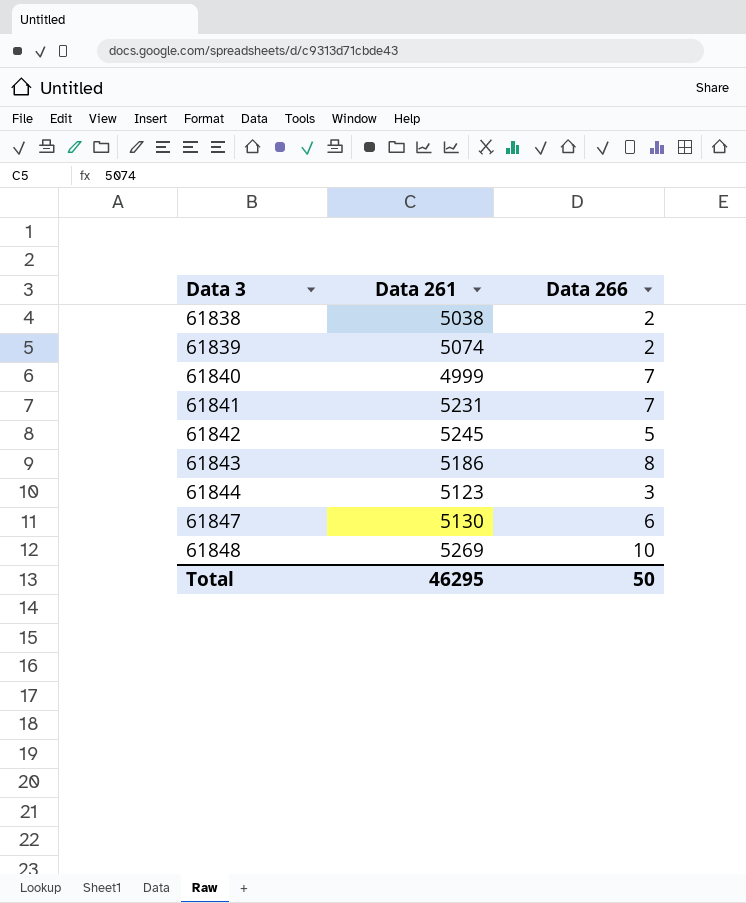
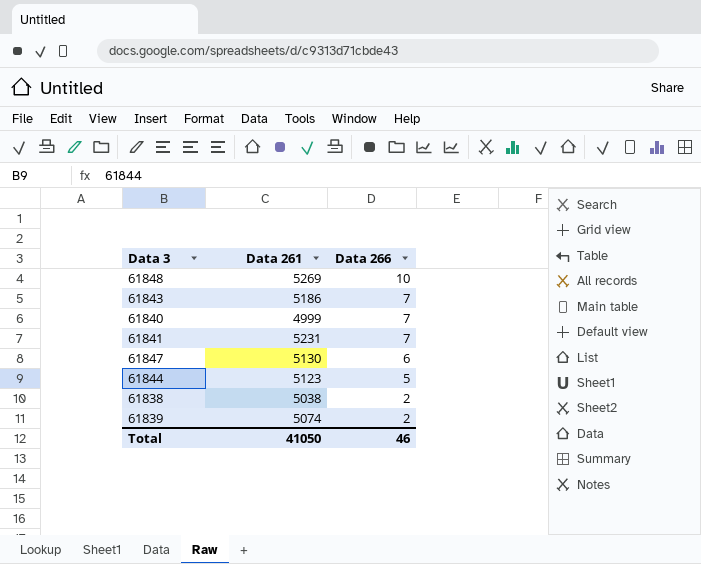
row order: Data 3 ascending -> Data 266 descending
row 61842: 5245 | 5 -> none
61843 | Data 266: 8 -> 7
61844 | Data 266: 3 -> 5
Total | Data 261: 46295 -> 41050
Total | Data 266: 50 -> 46

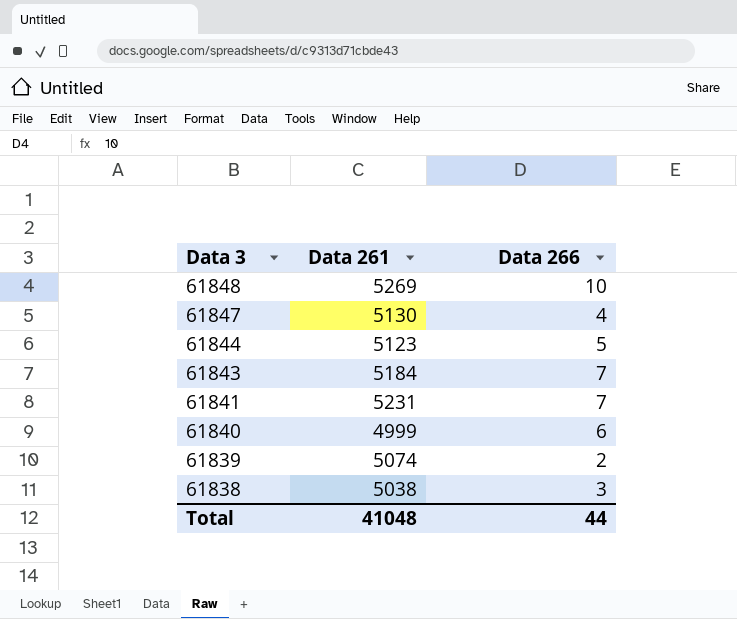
row order: Data 266 descending -> Data 3 descending
61847 | Data 266: 6 -> 4
61843 | Data 261: 5186 -> 5184
61840 | Data 266: 7 -> 6
61838 | Data 266: 2 -> 3
Total | Data 261: 41050 -> 41048
Total | Data 266: 46 -> 44

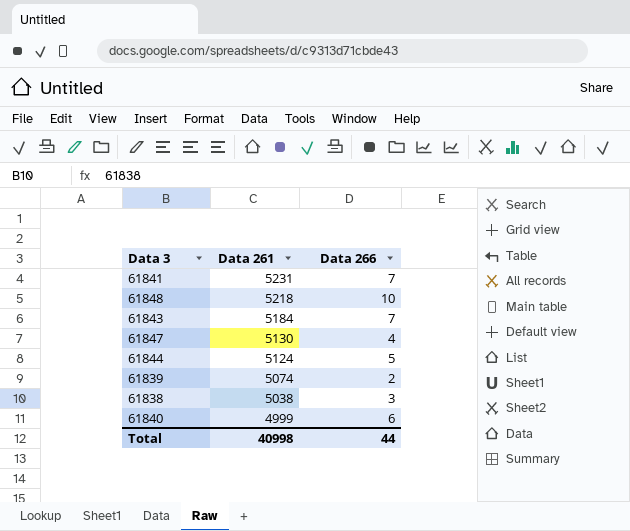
row order: Data 3 descending -> Data 261 descending
61848 | Data 261: 5269 -> 5218
61844 | Data 261: 5123 -> 5124
Total | Data 261: 41048 -> 40998

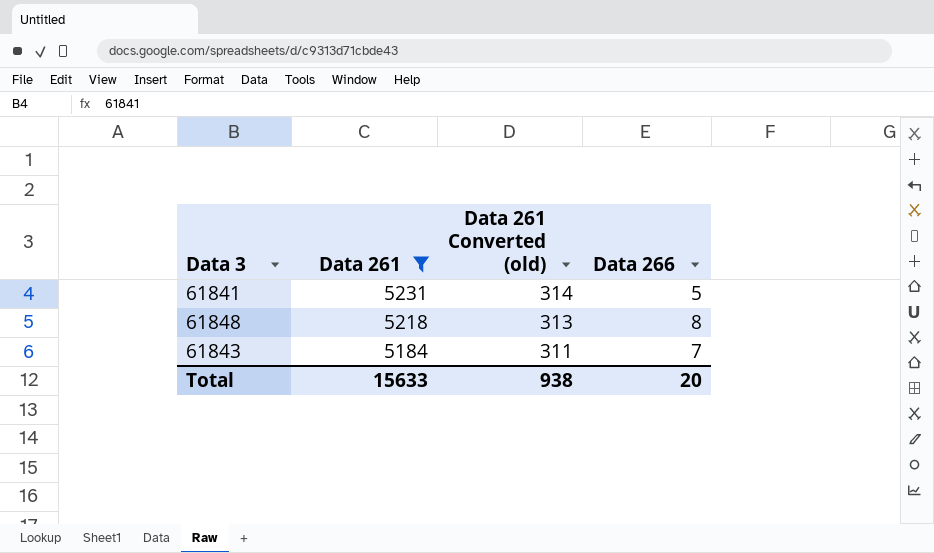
filter: none -> Data 261 >= 5184
column Data 261 Converted (old) | formula: none -> [Data 261] * 0.06
61841 | Data 266: 7 -> 5
61848 | Data 266: 10 -> 8
Total | Data 261: 40998 -> 15633
Total | Data 266: 44 -> 20

